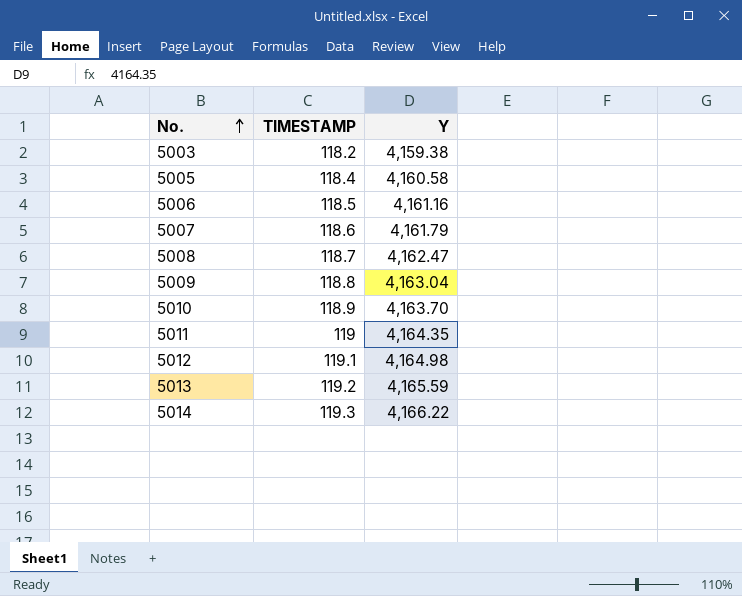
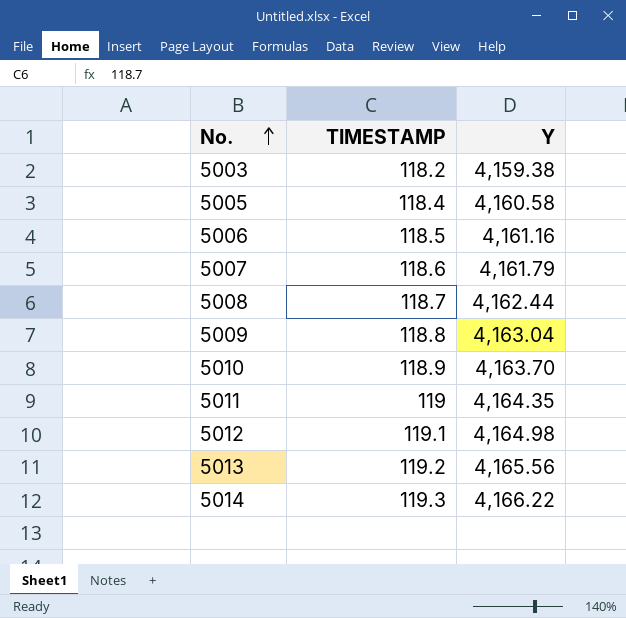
5008 | Y: 4,162.47 -> 4,162.44
5013 | Y: 4,165.59 -> 4,165.56

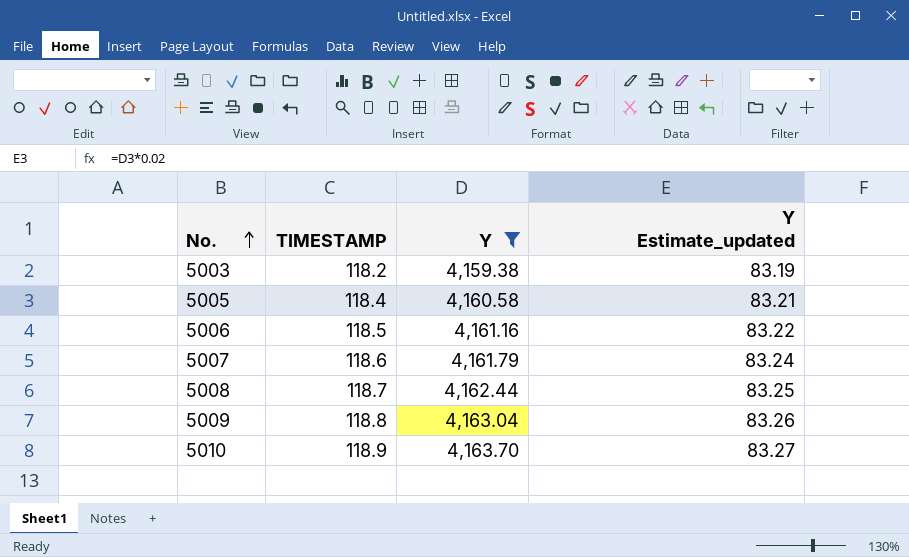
filter: none -> Y <= 4,163.70
column Y Estimate_updated | formula: none -> [Y] * 0.02

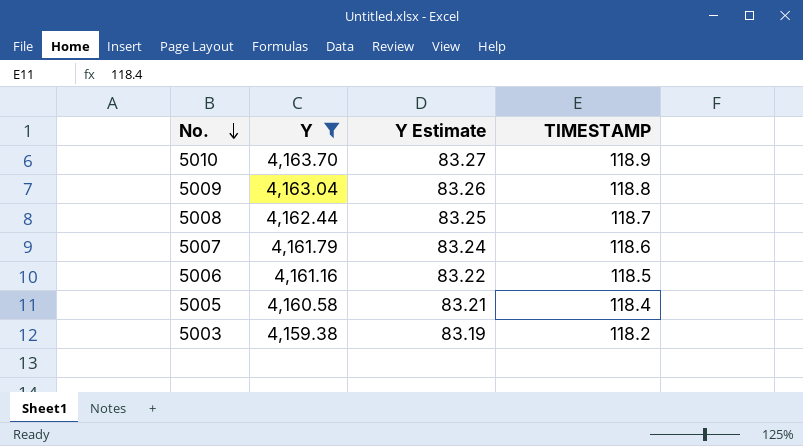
row order: No. ascending -> No. descending
column name: Y Estimate_updated -> Y Estimate
column TIMESTAMP | position: 2 -> 4

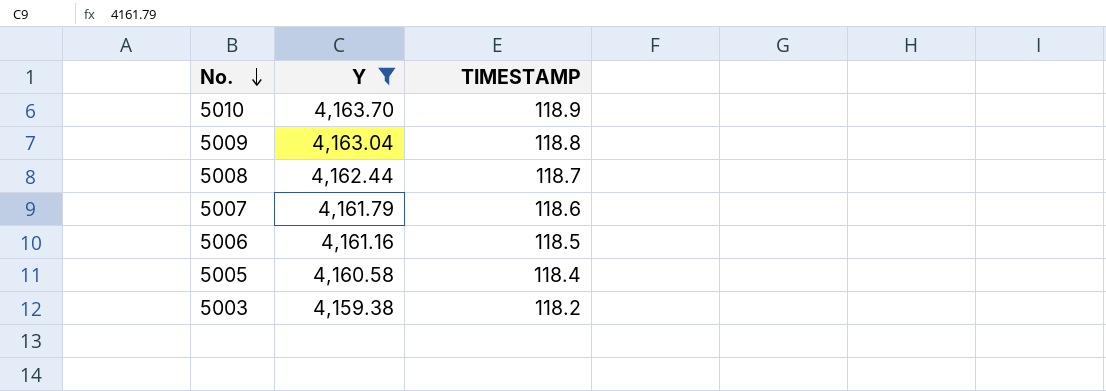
column Y Estimate | formula: [Y] * 0.02 -> none

